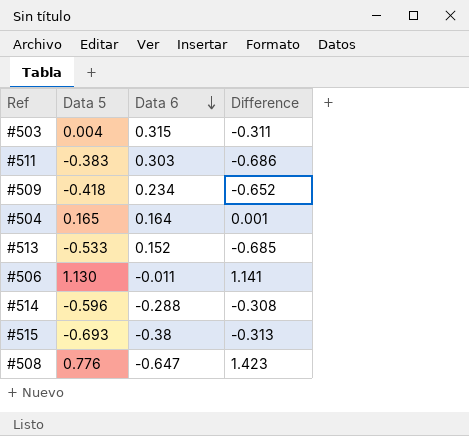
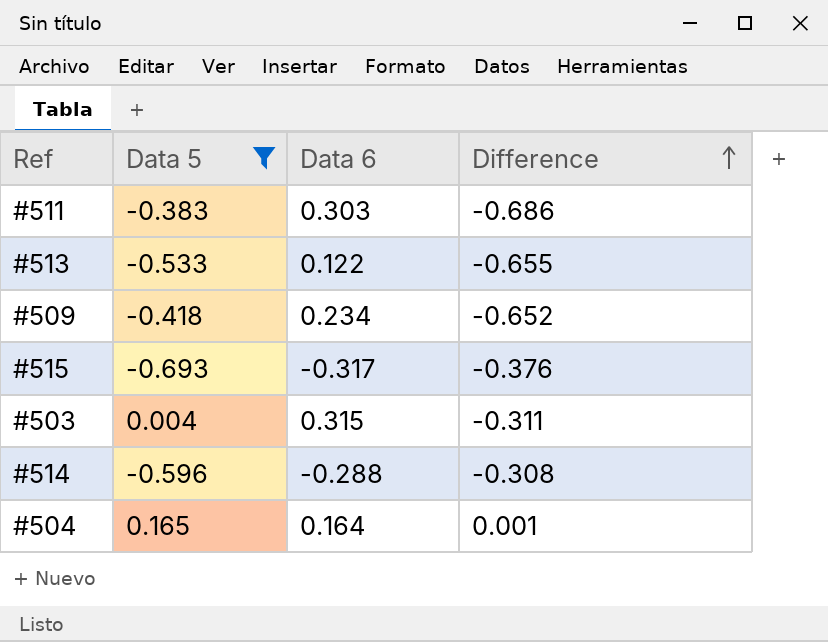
filter: none -> Data 5 <= 0.165
row order: Data 6 descending -> Difference ascending
#513 | Data 6: 0.152 -> 0.122
#513 | Difference: -0.685 -> -0.655
#515 | Data 6: -0.38 -> -0.317
#515 | Difference: -0.313 -> -0.376

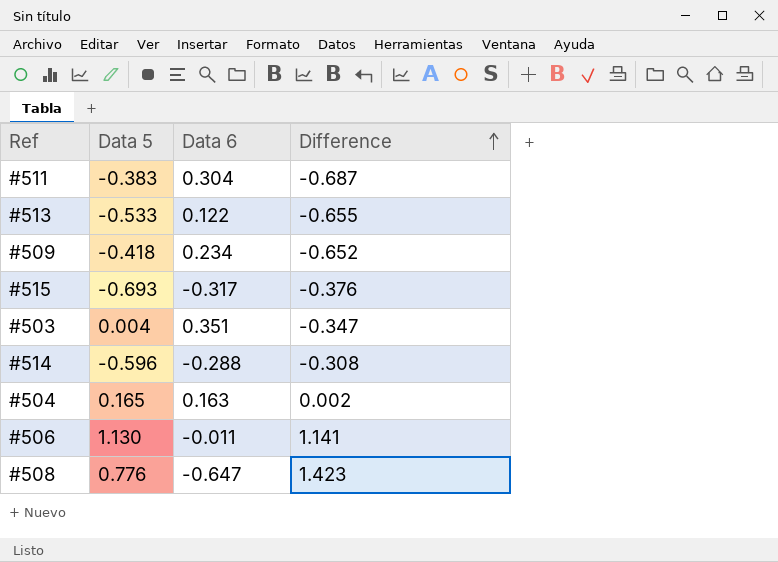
filter: Data 5 <= 0.165 -> none
#511 | Data 6: 0.303 -> 0.304
#511 | Difference: -0.686 -> -0.687
#503 | Data 6: 0.315 -> 0.351
#503 | Difference: -0.311 -> -0.347
#504 | Data 6: 0.164 -> 0.163
#504 | Difference: 0.001 -> 0.002

